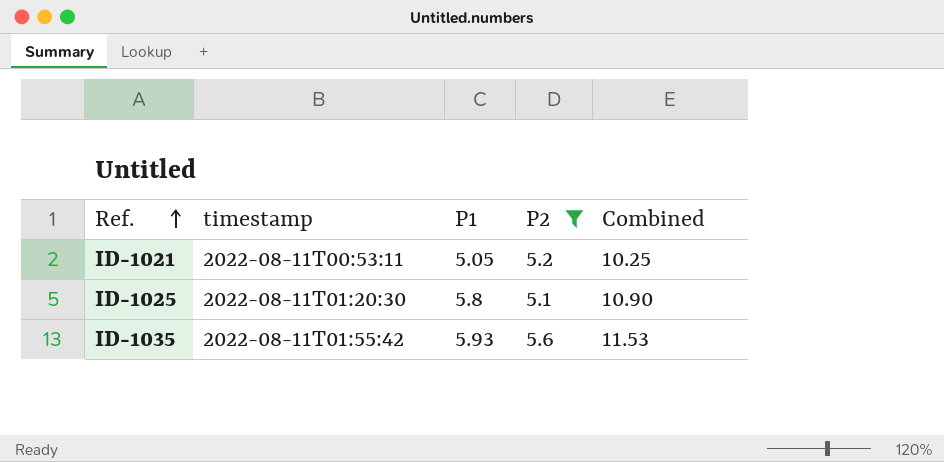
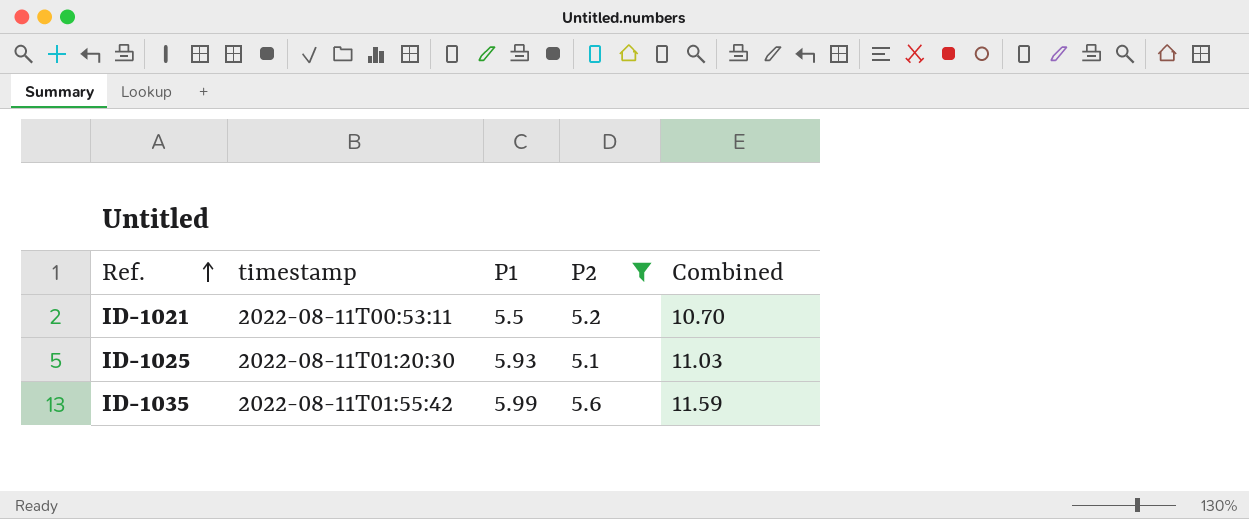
ID-1021 | P1: 5.05 -> 5.5
ID-1021 | Combined: 10.25 -> 10.70
ID-1025 | P1: 5.8 -> 5.93
ID-1025 | Combined: 10.90 -> 11.03
ID-1035 | P1: 5.93 -> 5.99
ID-1035 | Combined: 11.53 -> 11.59

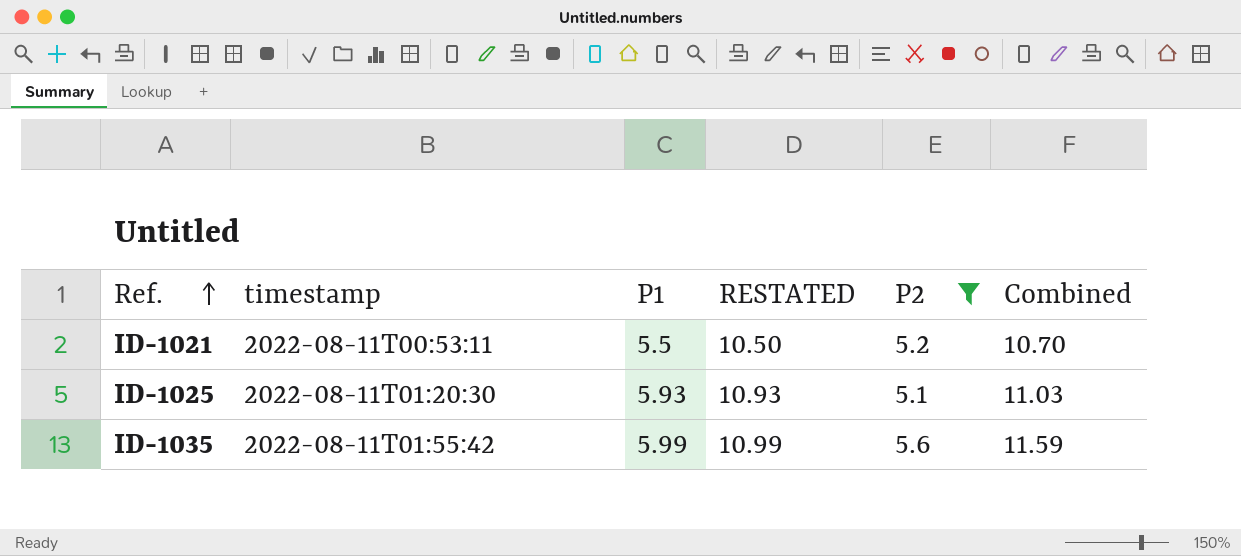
column RESTATED | formula: none -> [P1] + 5

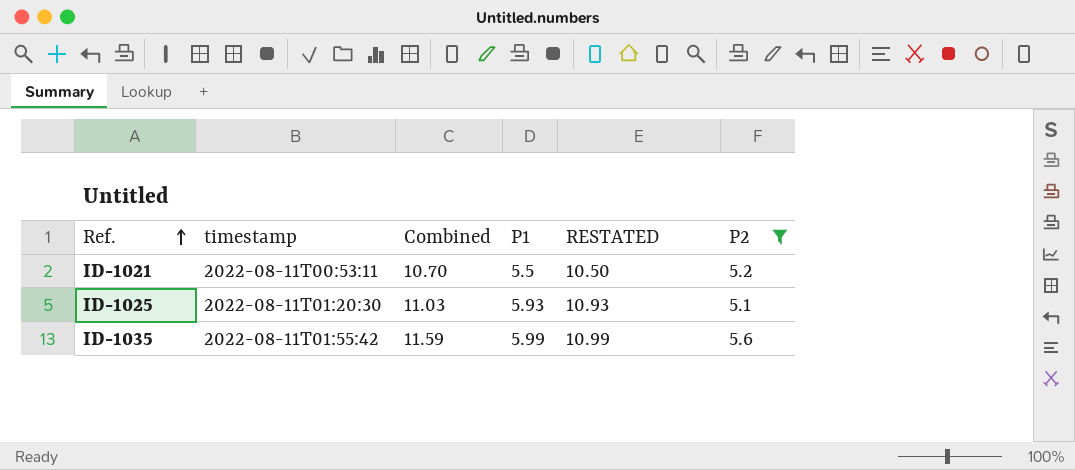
column Combined | position: 6 -> 3

